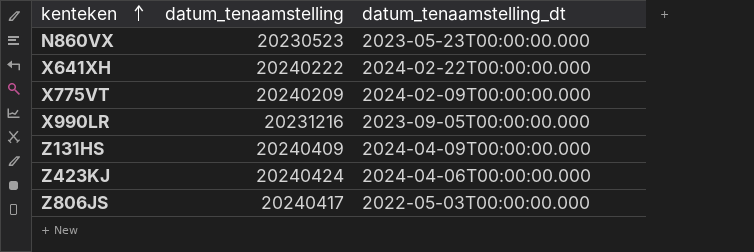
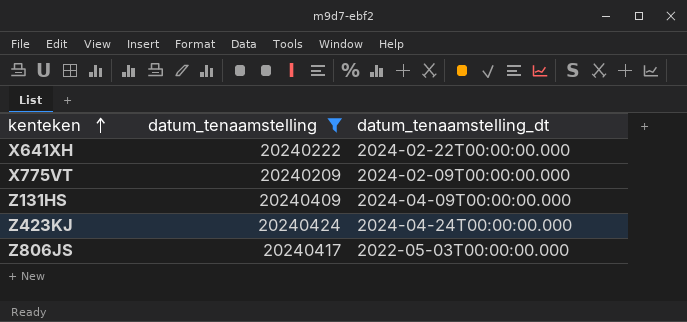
filter: none -> datum_tenaamstelling >= 20240209
Z423KJ | datum_tenaamstelling_dt: 2024-04-06T00:00:00.000 -> 2024-04-24T00:00:00.000

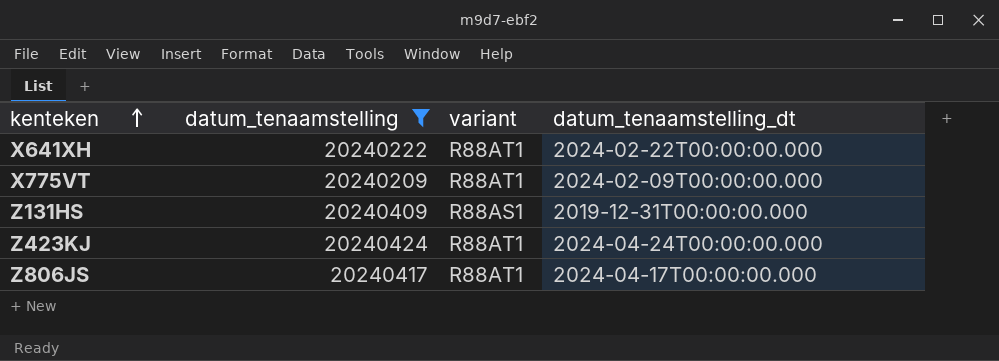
column variant | position: none -> 3
Z131HS | datum_tenaamstelling_dt: 2024-04-09T00:00:00.000 -> 2019-12-31T00:00:00.000
Z806JS | datum_tenaamstelling_dt: 2022-05-03T00:00:00.000 -> 2024-04-17T00:00:00.000

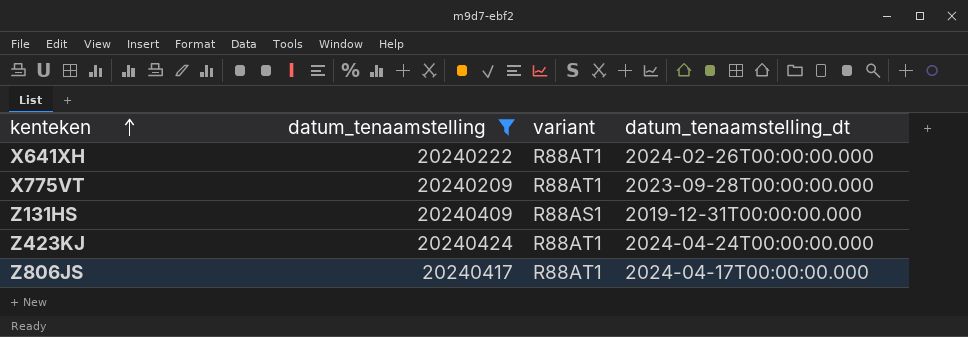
X641XH | datum_tenaamstelling_dt: 2024-02-22T00:00:00.000 -> 2024-02-26T00:00:00.000
X775VT | datum_tenaamstelling_dt: 2024-02-09T00:00:00.000 -> 2023-09-28T00:00:00.000

